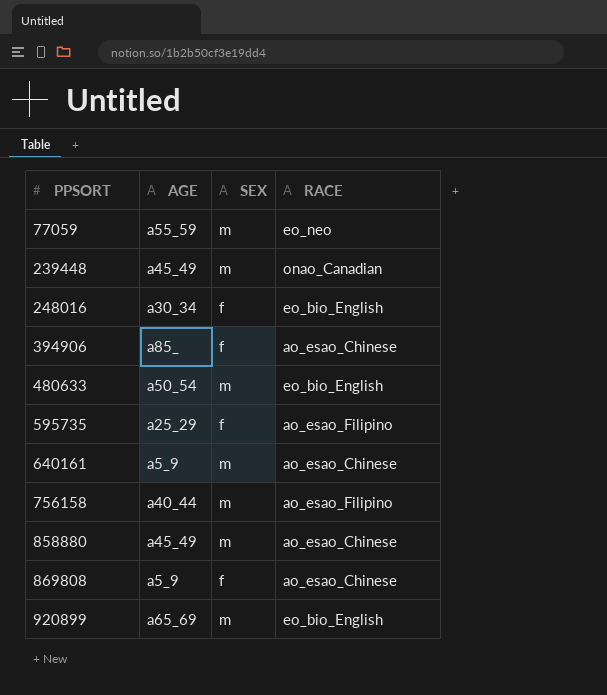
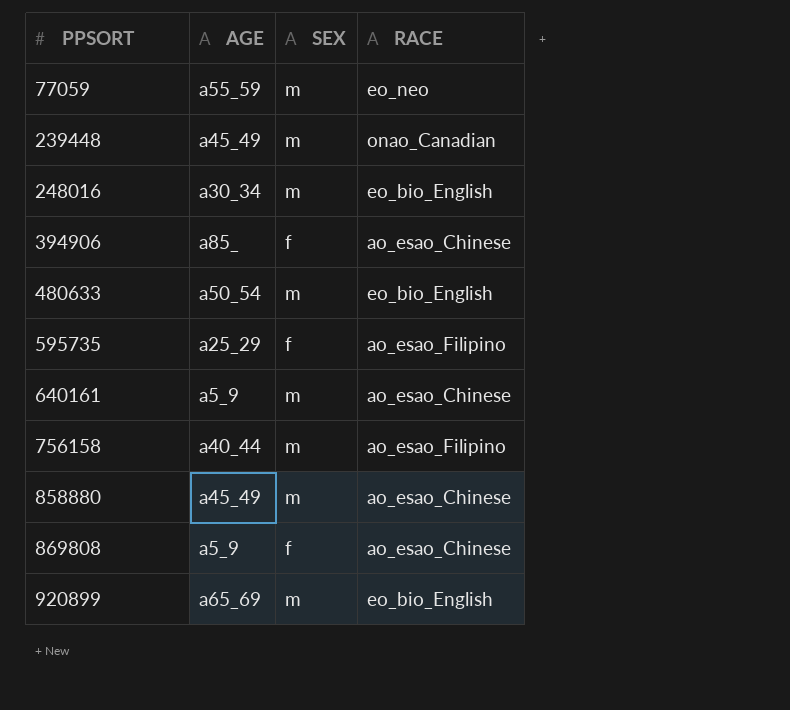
248016 | SEX: f -> m

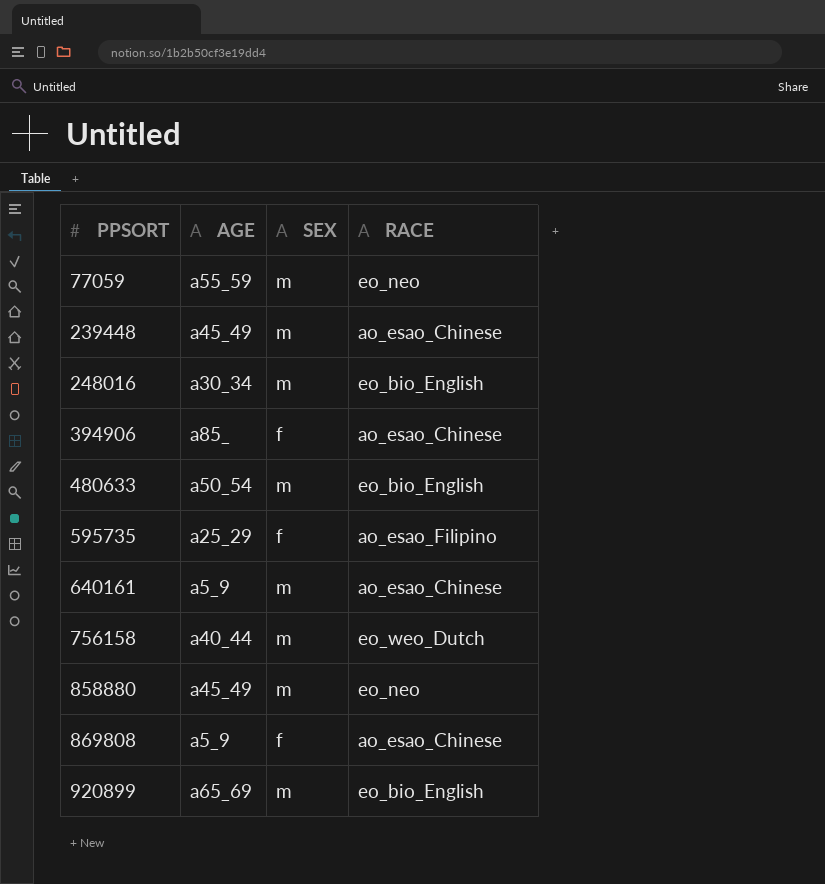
239448 | RACE: onao_Canadian -> ao_esao_Chinese
756158 | RACE: ao_esao_Filipino -> eo_weo_Dutch
858880 | RACE: ao_esao_Chinese -> eo_neo

